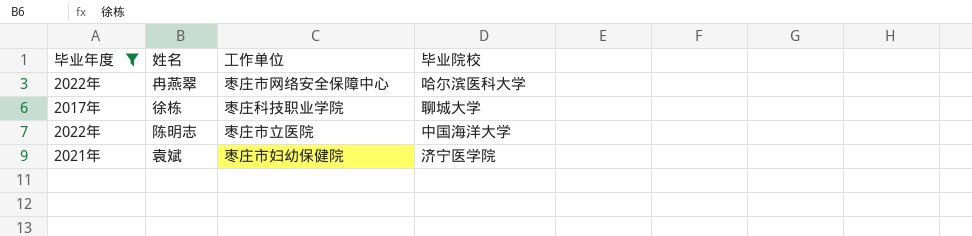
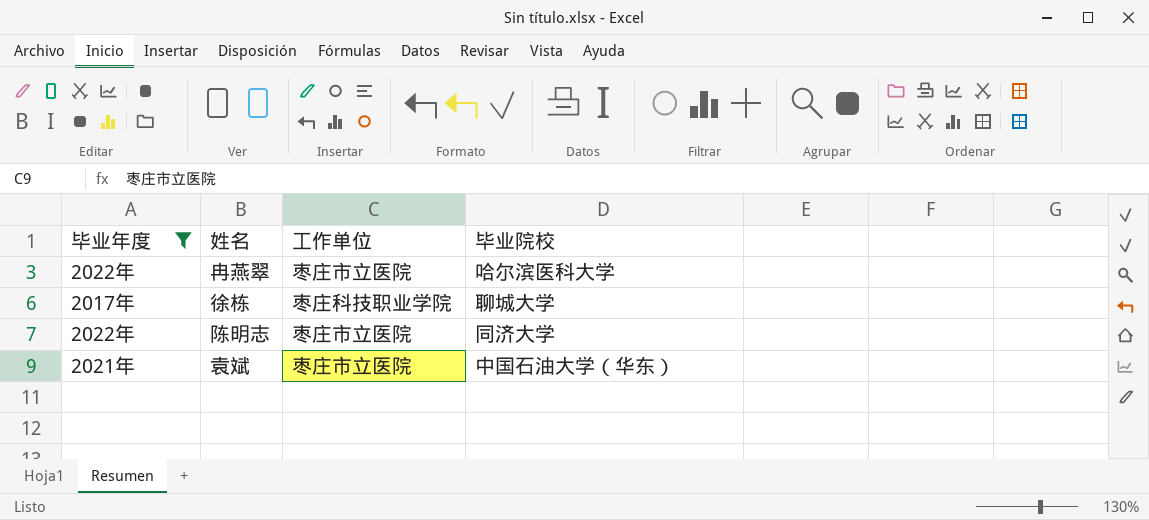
冉燕翠 | 工作单位: 枣庄市网络安全保障中心 -> 枣庄市立医院
陈明志 | 毕业院校: 中国海洋大学 -> 同济大学
袁斌 | 工作单位: 枣庄市妇幼保健院 -> 枣庄市立医院
袁斌 | 毕业院校: 济宁医学院 -> 中国石油大学（华东）

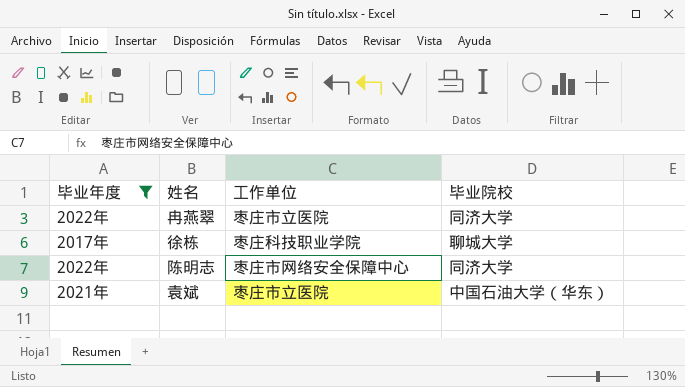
冉燕翠 | 毕业院校: 哈尔滨医科大学 -> 同济大学
陈明志 | 工作单位: 枣庄市立医院 -> 枣庄市网络安全保障中心

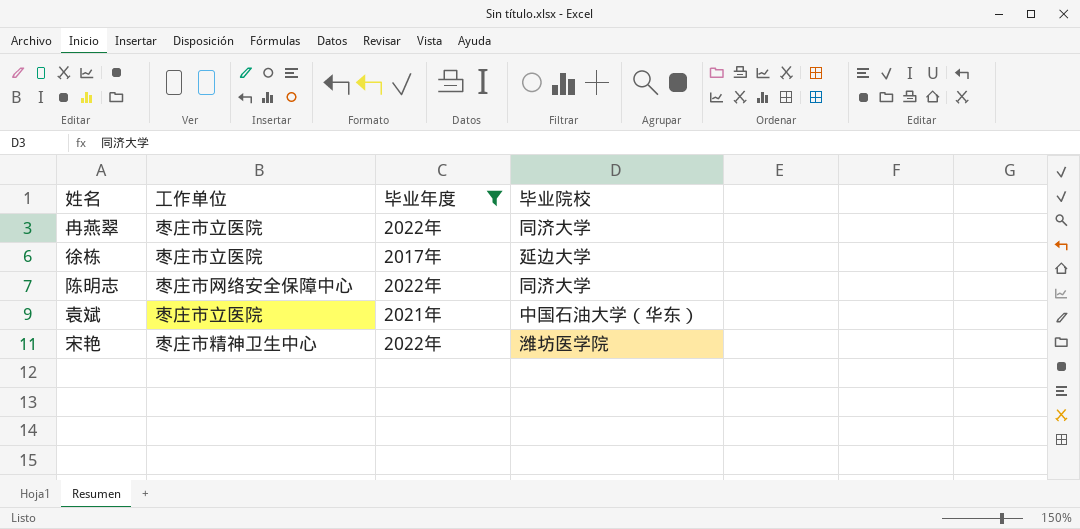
column 毕业年度 | position: 1 -> 3
徐栋 | 工作单位: 枣庄科技职业学院 -> 枣庄市立医院
徐栋 | 毕业院校: 聊城大学 -> 延边大学
row 宋艳: none -> 枣庄市精神卫生中心 | 2022年 | 潍坊医学院

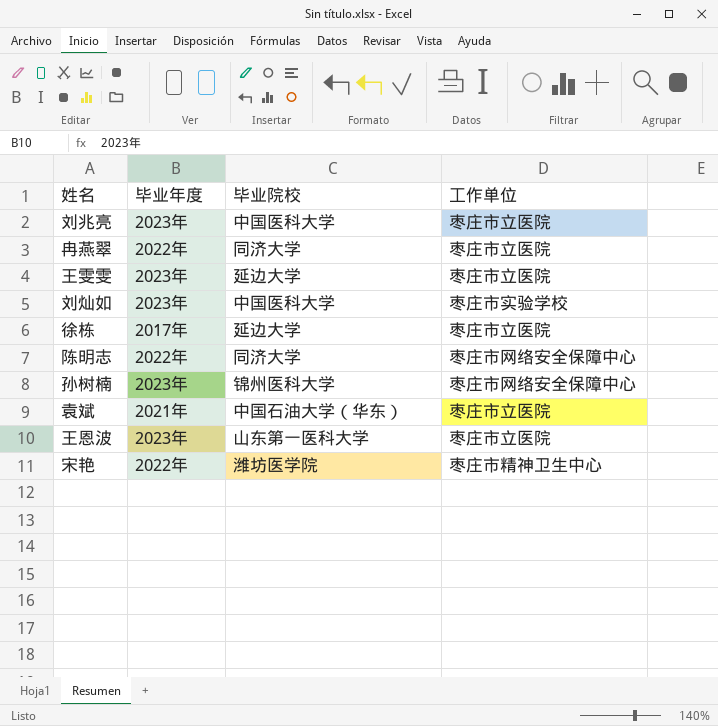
filter: 毕业年度 != 2023年 -> none
column 工作单位 | position: 2 -> 4

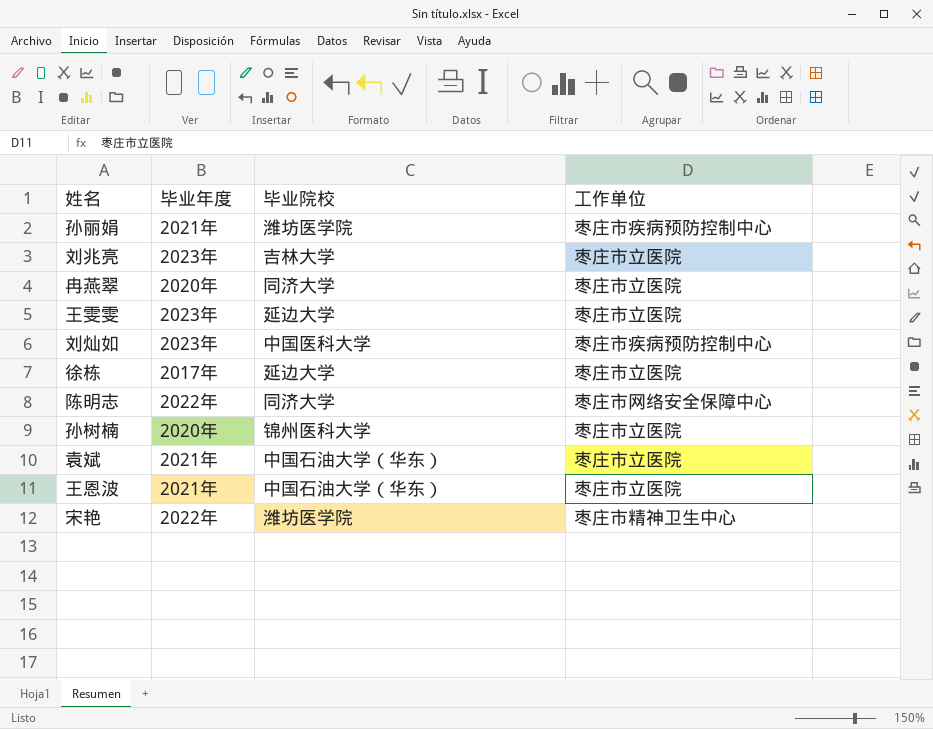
row 孙丽娟: none -> 2021年 | 潍坊医学院 | 枣庄市疾病预防控制中心
刘兆亮 | 毕业院校: 中国医科大学 -> 吉林大学
冉燕翠 | 毕业年度: 2022年 -> 2020年
刘灿如 | 工作单位: 枣庄市实验学校 -> 枣庄市疾病预防控制中心
孙树楠 | 毕业年度: 2023年 -> 2020年
孙树楠 | 工作单位: 枣庄市网络安全保障中心 -> 枣庄市立医院
王恩波 | 毕业年度: 2023年 -> 2021年
王恩波 | 毕业院校: 山东第一医科大学 -> 中国石油大学（华东）

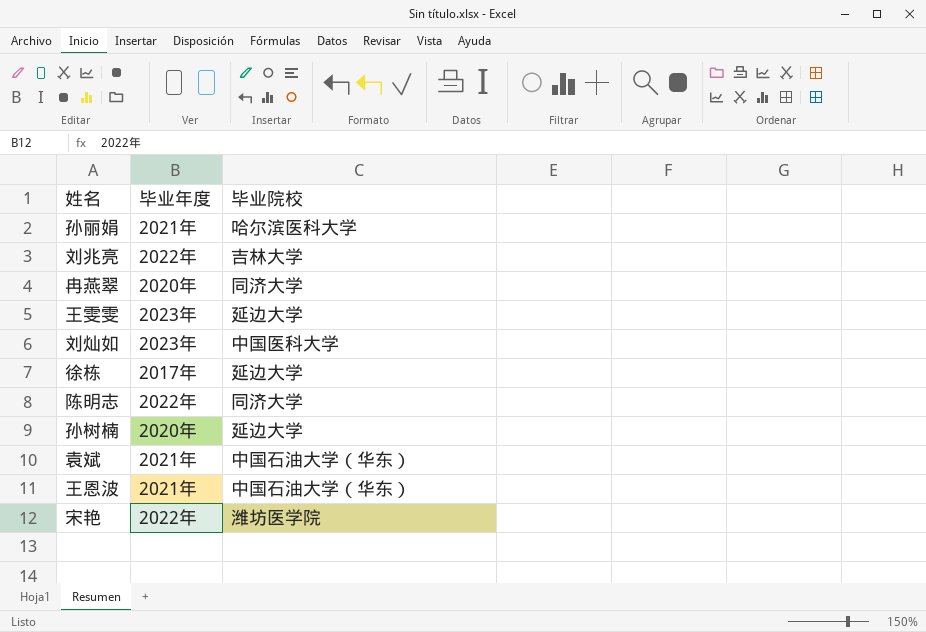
column 工作单位 | position: 4 -> none
孙丽娟 | 毕业院校: 潍坊医学院 -> 哈尔滨医科大学
刘兆亮 | 毕业年度: 2023年 -> 2022年
孙树楠 | 毕业院校: 锦州医科大学 -> 延边大学

